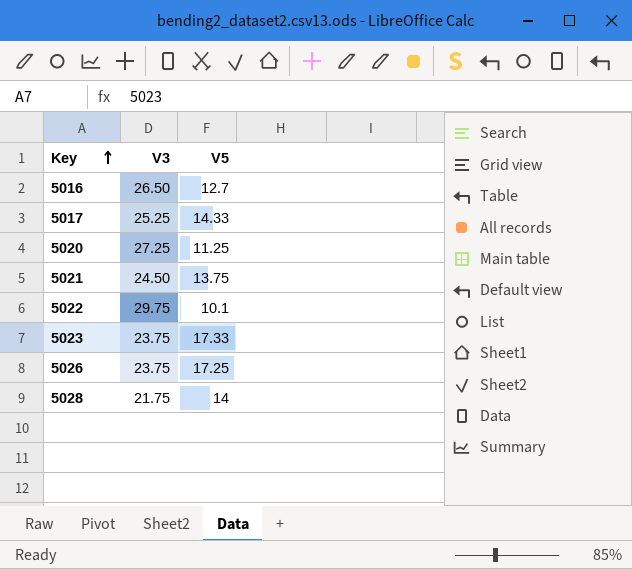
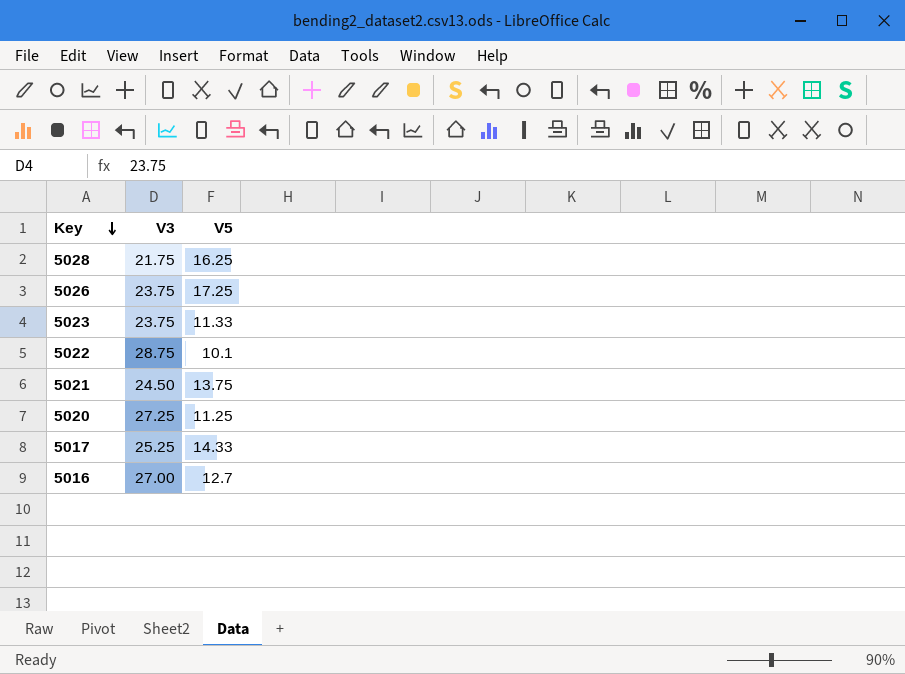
row order: Key ascending -> Key descending
5028 | V5: 14 -> 16.25
5023 | V5: 17.33 -> 11.33
5022 | V3: 29.75 -> 28.75
5016 | V3: 26.50 -> 27.00

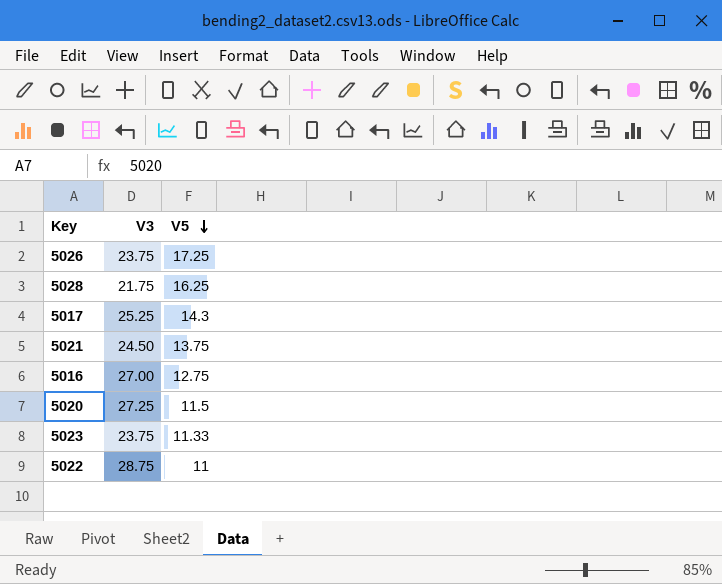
row order: Key descending -> V5 descending
5017 | V5: 14.33 -> 14.3
5016 | V5: 12.7 -> 12.75
5020 | V5: 11.25 -> 11.5
5022 | V5: 10.1 -> 11

